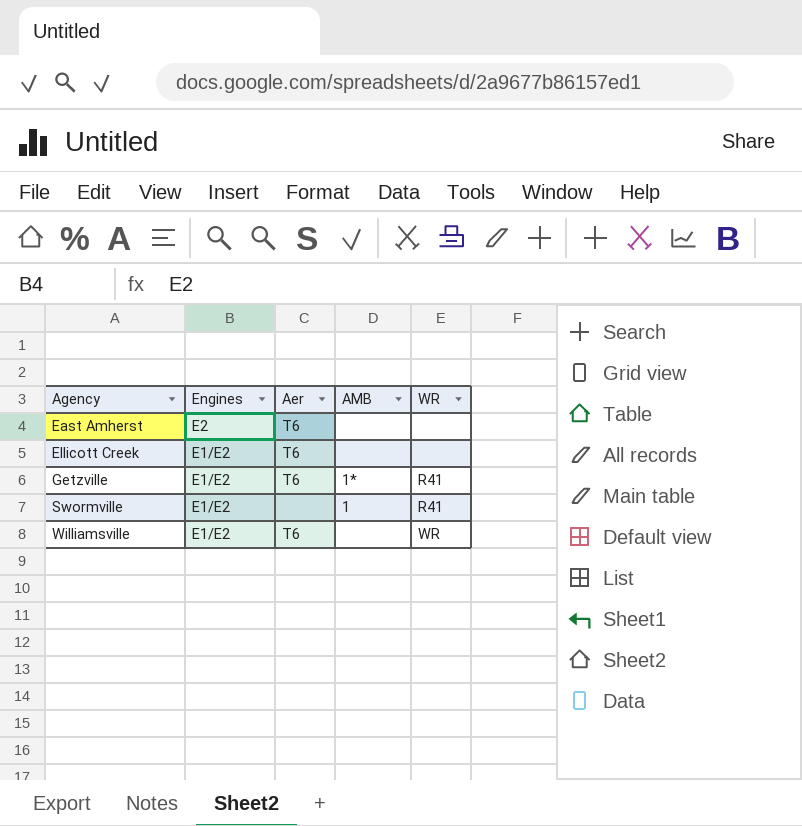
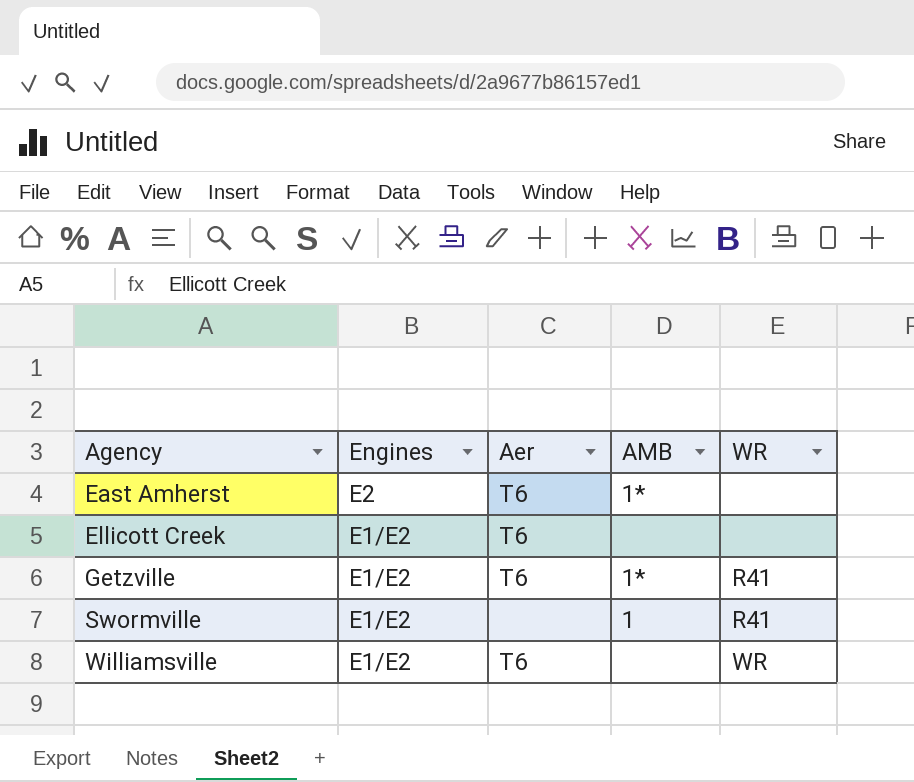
East Amherst | AMB: none -> 1*

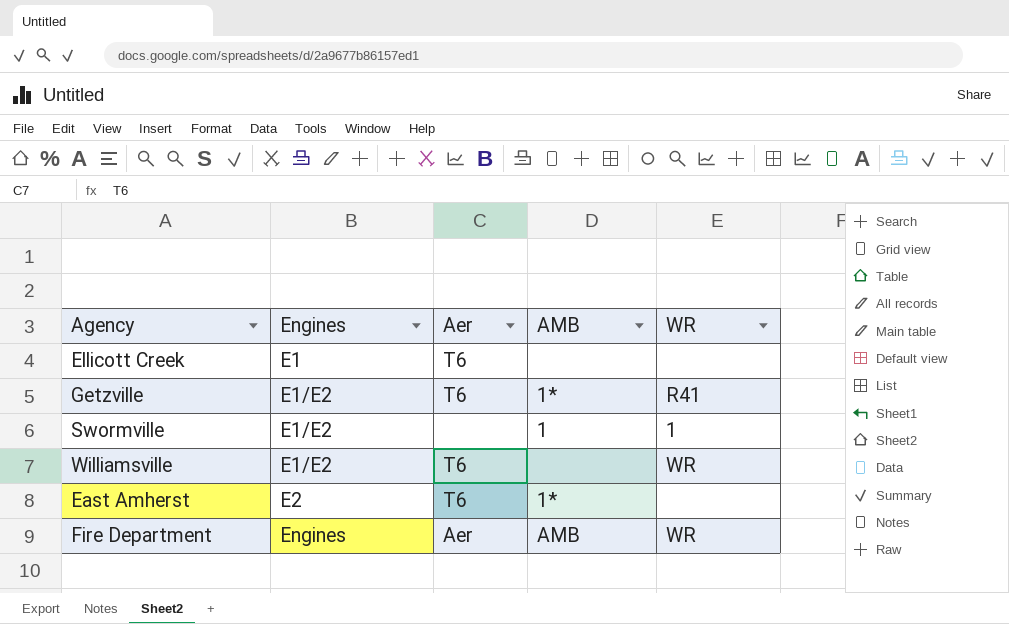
row order: Agency ascending -> Engines ascending
Ellicott Creek | Engines: E1/E2 -> E1
Swormville | WR: R41 -> 1
row Fire Department: none -> Engines | Aer | AMB | WR

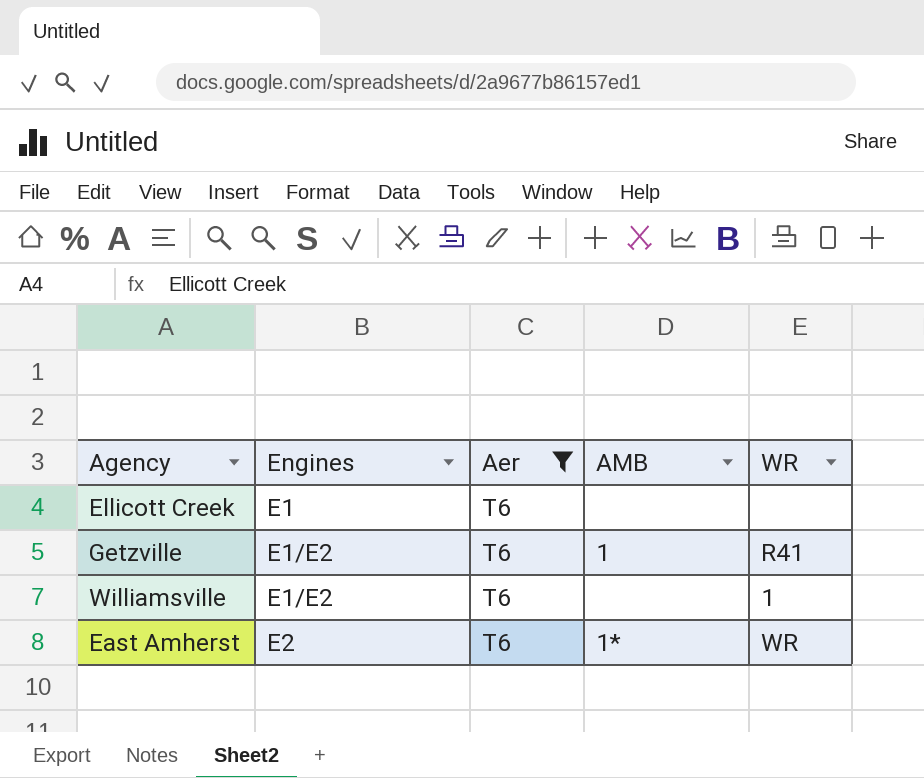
filter: none -> Aer = T6
Getzville | AMB: 1* -> 1
Williamsville | WR: WR -> 1
East Amherst | WR: none -> WR

